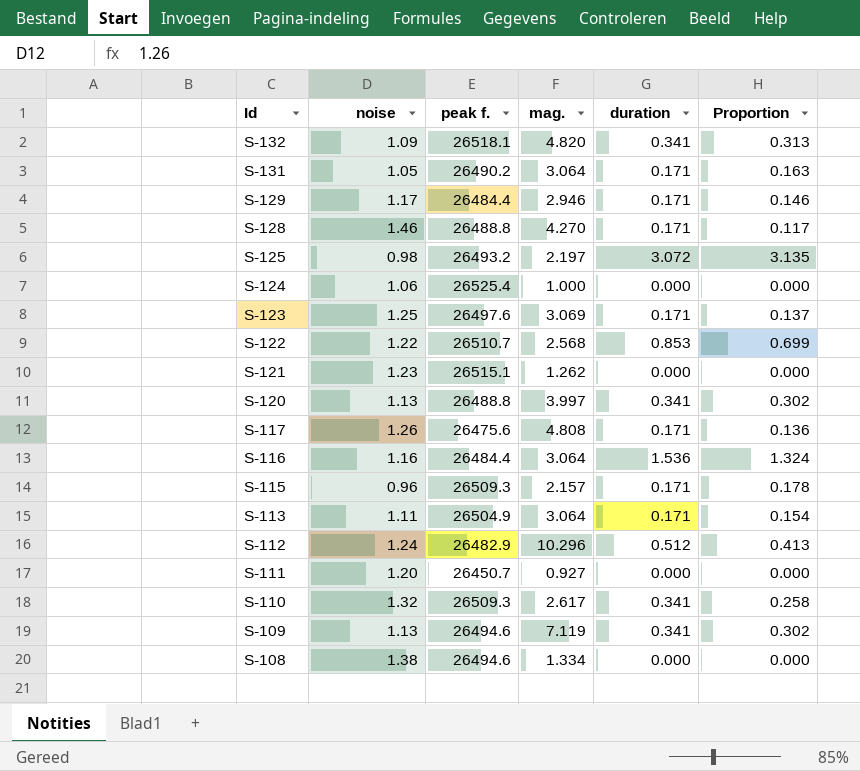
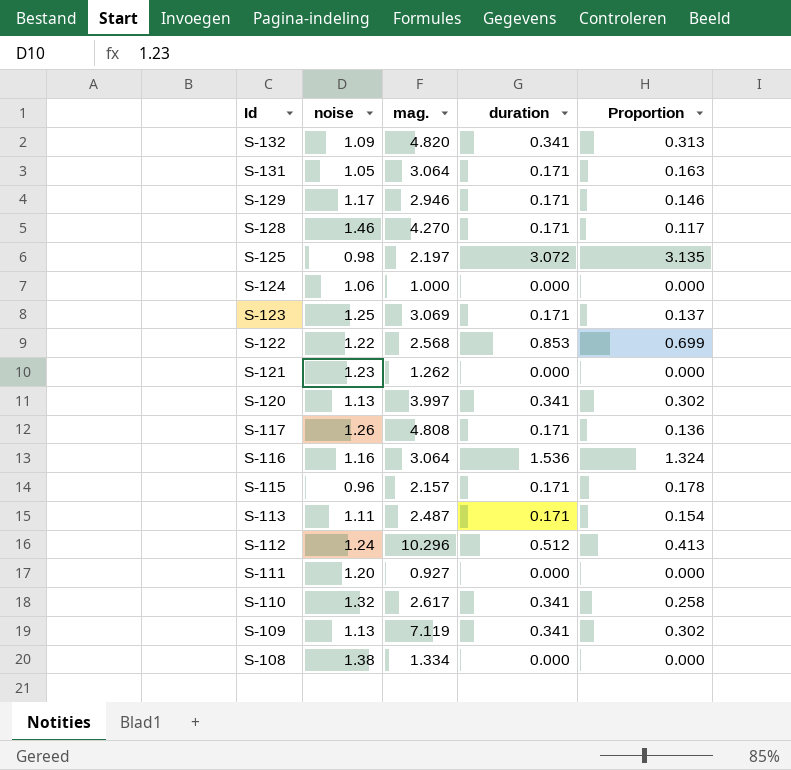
column peak f. | position: 3 -> none
S-113 | mag.: 3.064 -> 2.487

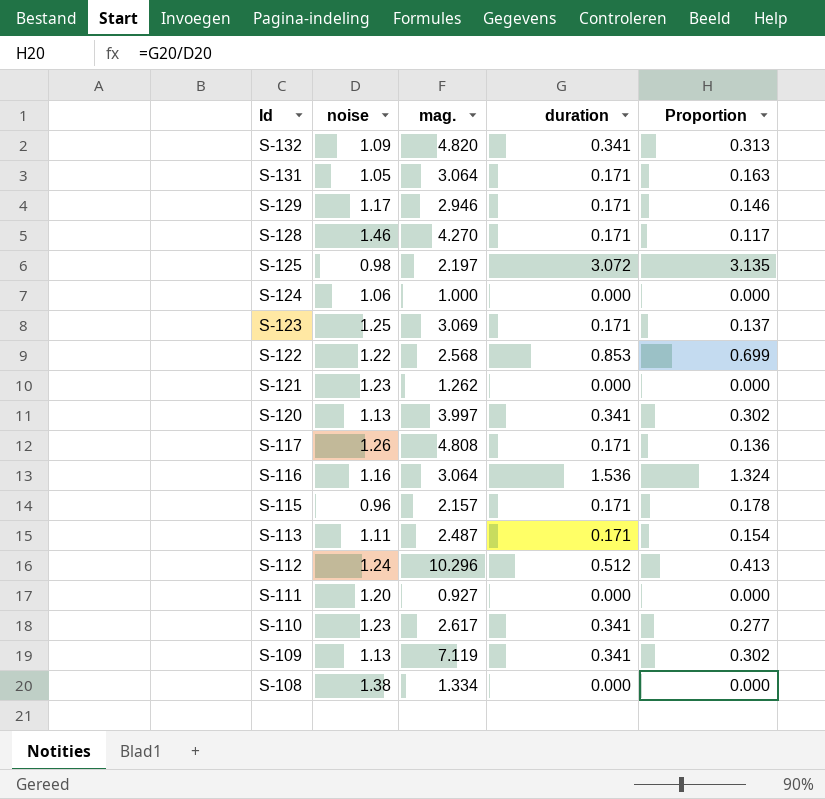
S-110 | noise: 1.32 -> 1.23
S-110 | Proportion: 0.258 -> 0.277

